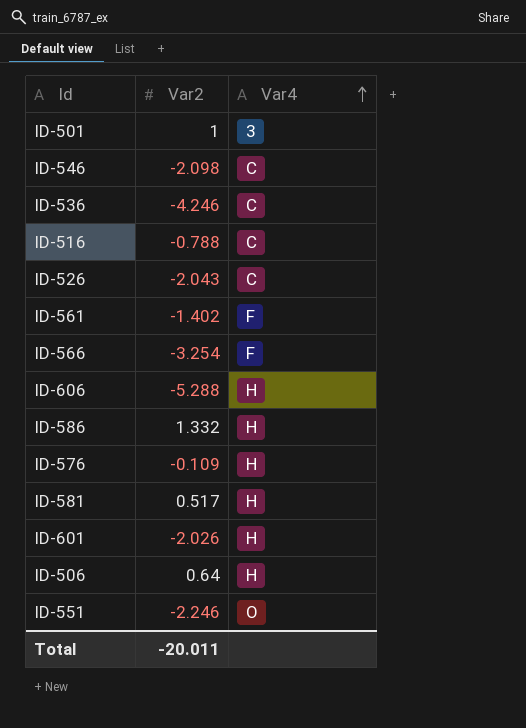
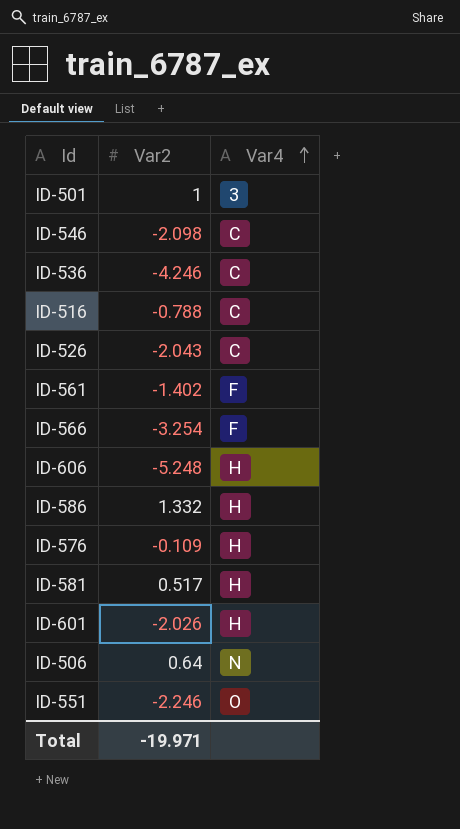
ID-606 | Var2: -5.288 -> -5.248
ID-506 | Var4: H -> N
Total | Var2: -20.011 -> -19.971

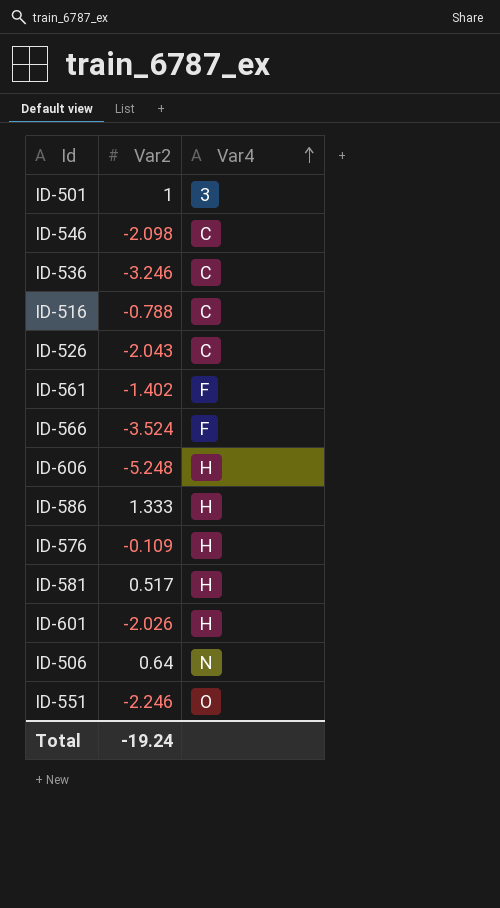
ID-536 | Var2: -4.246 -> -3.246
ID-566 | Var2: -3.254 -> -3.524
ID-586 | Var2: 1.332 -> 1.333
Total | Var2: -19.971 -> -19.24

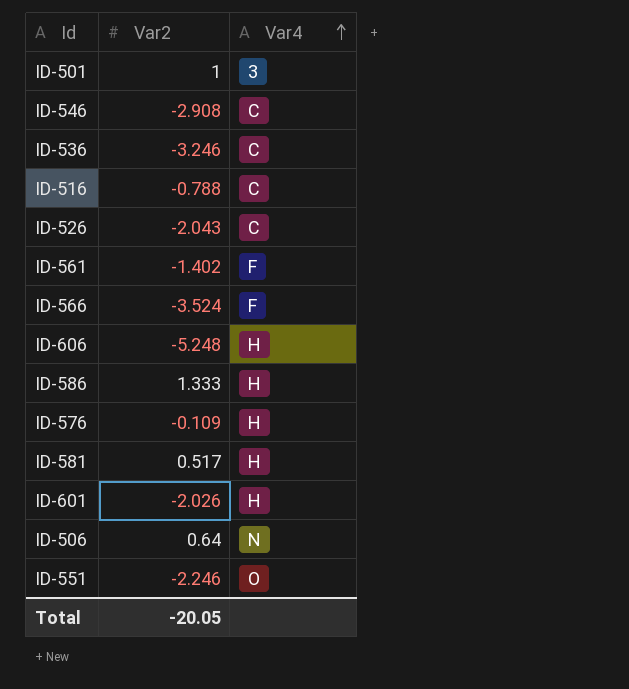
ID-546 | Var2: -2.098 -> -2.908
Total | Var2: -19.24 -> -20.05

